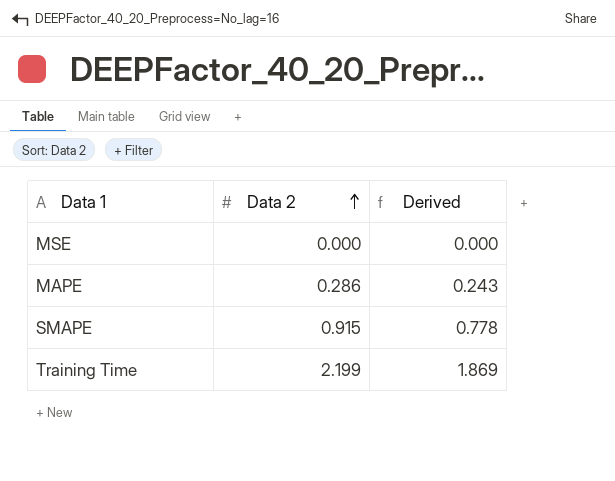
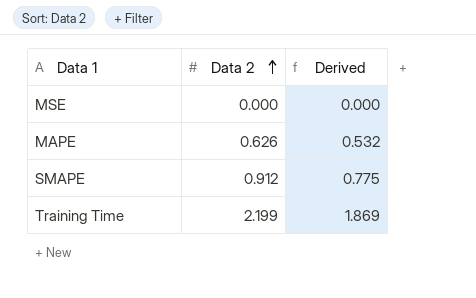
MAPE | Data 2: 0.286 -> 0.626
MAPE | Derived: 0.243 -> 0.532
SMAPE | Data 2: 0.915 -> 0.912
SMAPE | Derived: 0.778 -> 0.775

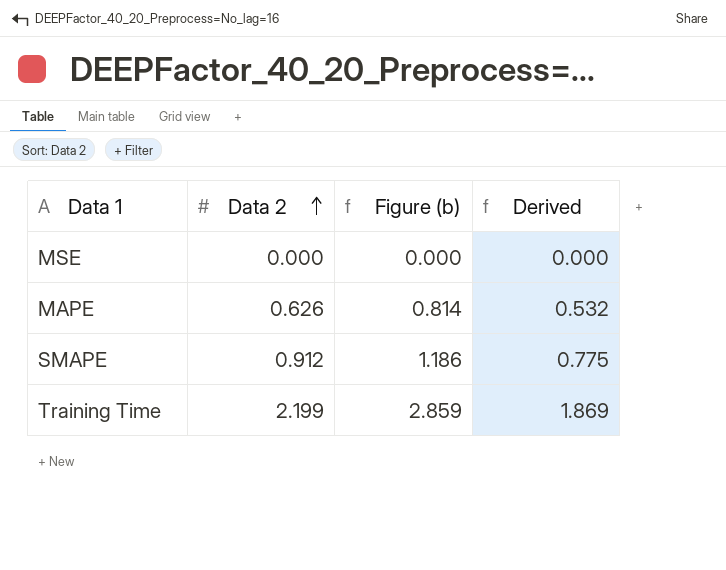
column Figure (b) | formula: none -> [Data 2] * 1.3

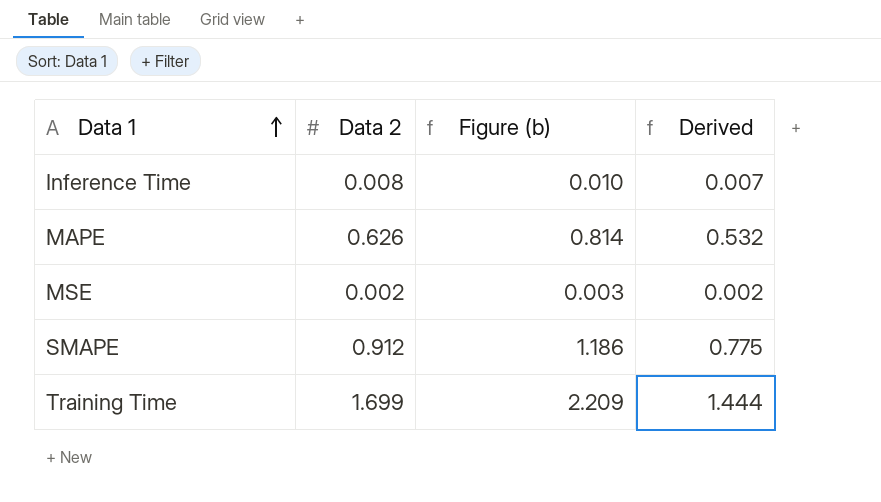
row order: Data 2 ascending -> Data 1 ascending
row Inference Time: none -> 0.008 | 0.010 | 0.007
MSE | Data 2: 0.000 -> 0.002
MSE | Figure (b): 0.000 -> 0.003
MSE | Derived: 0.000 -> 0.002
Training Time | Data 2: 2.199 -> 1.699
Training Time | Figure (b): 2.859 -> 2.209
Training Time | Derived: 1.869 -> 1.444

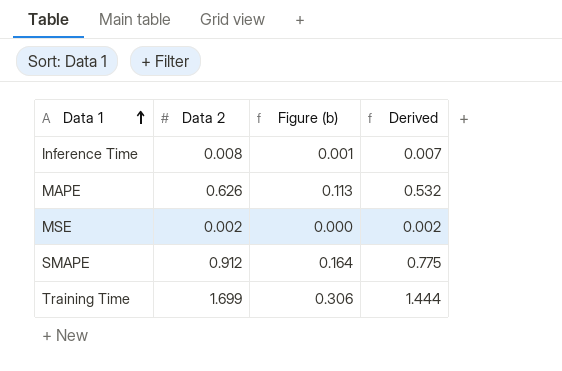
column Figure (b) | formula: [Data 2] * 1.3 -> [Data 2] * 0.18

